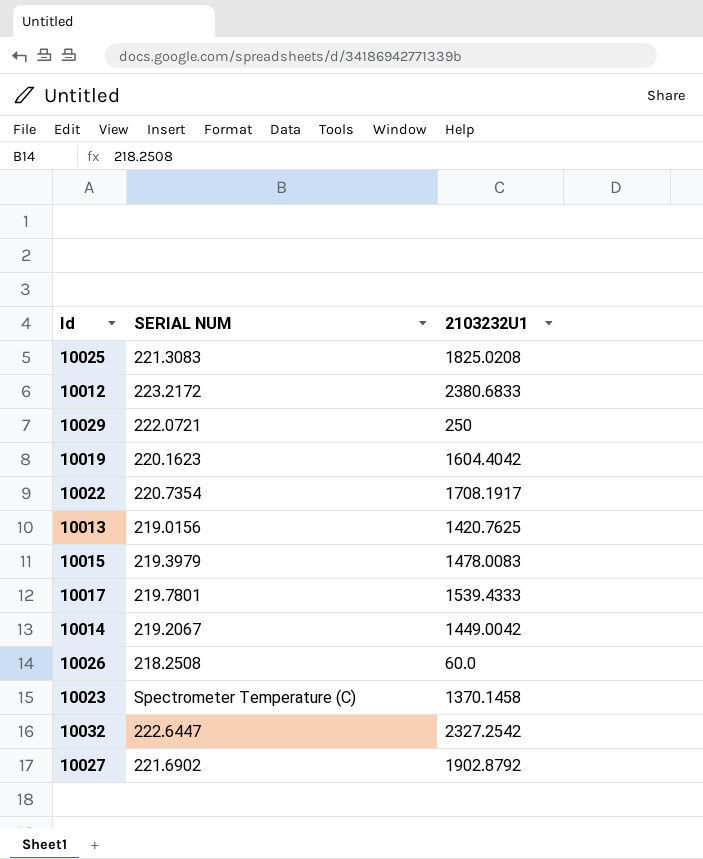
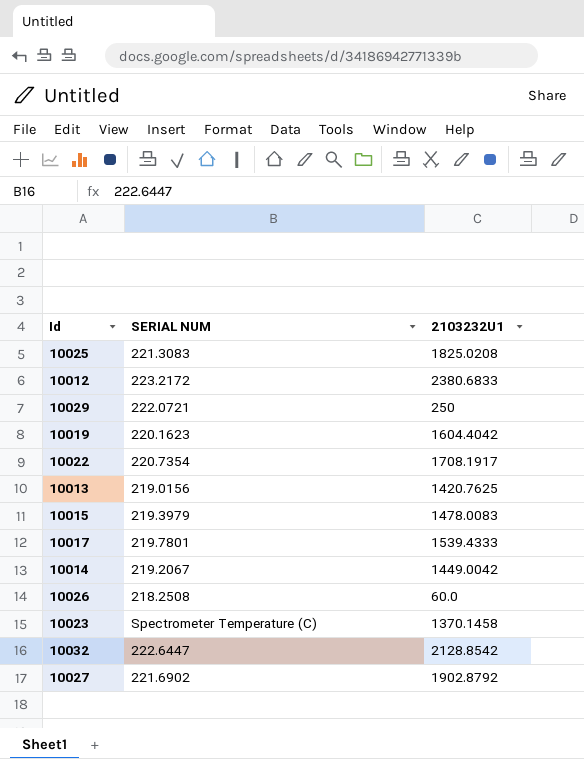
10032 | 2103232U1: 2327.2542 -> 2128.8542

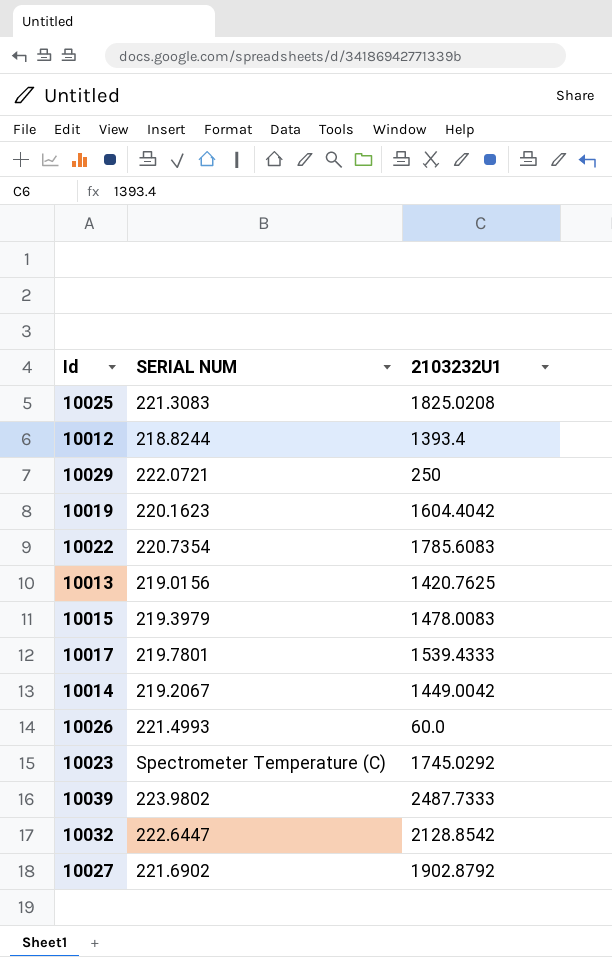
10012 | SERIAL NUM: 223.2172 -> 218.8244
10012 | 2103232U1: 2380.6833 -> 1393.4
10022 | 2103232U1: 1708.1917 -> 1785.6083
10026 | SERIAL NUM: 218.2508 -> 221.4993
10023 | 2103232U1: 1370.1458 -> 1745.0292
row 10039: none -> 223.9802 | 2487.7333

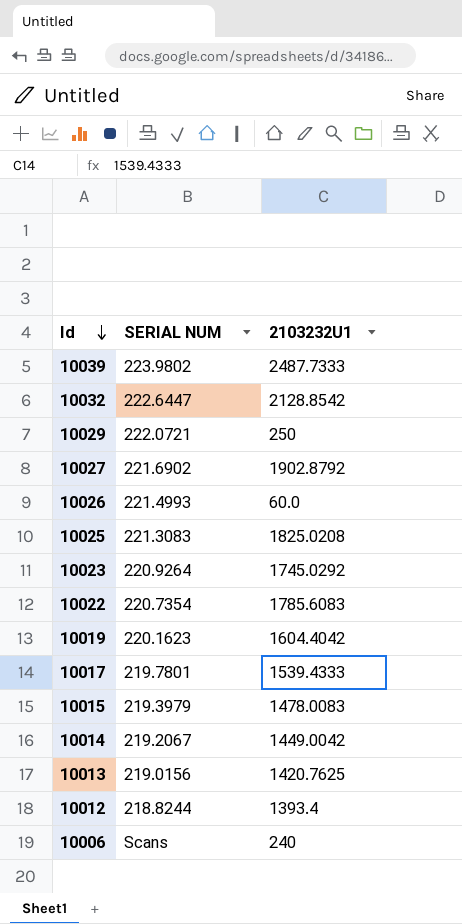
row order: none -> Id descending
10023 | SERIAL NUM: Spectrometer Temperature (C) -> 220.9264
row 10006: none -> Scans | 240

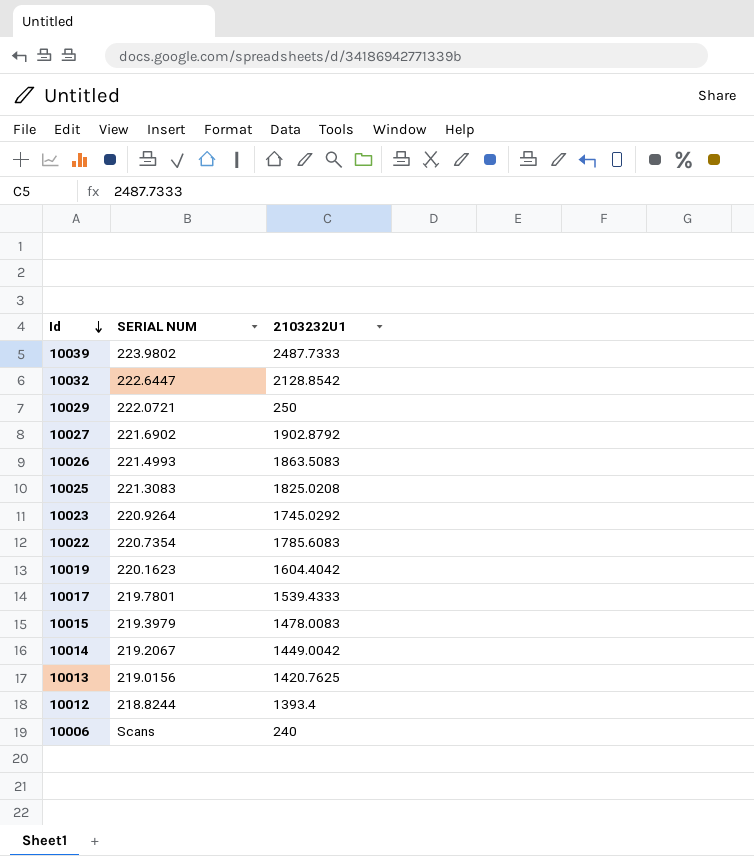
10026 | 2103232U1: 60.0 -> 1863.5083

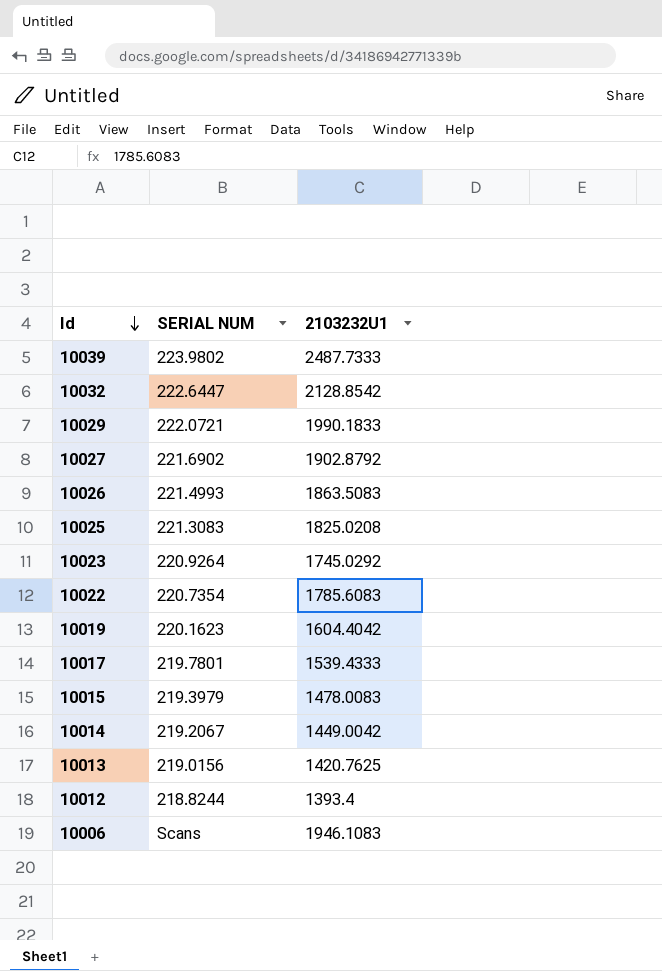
10029 | 2103232U1: 250 -> 1990.1833
10006 | 2103232U1: 240 -> 1946.1083

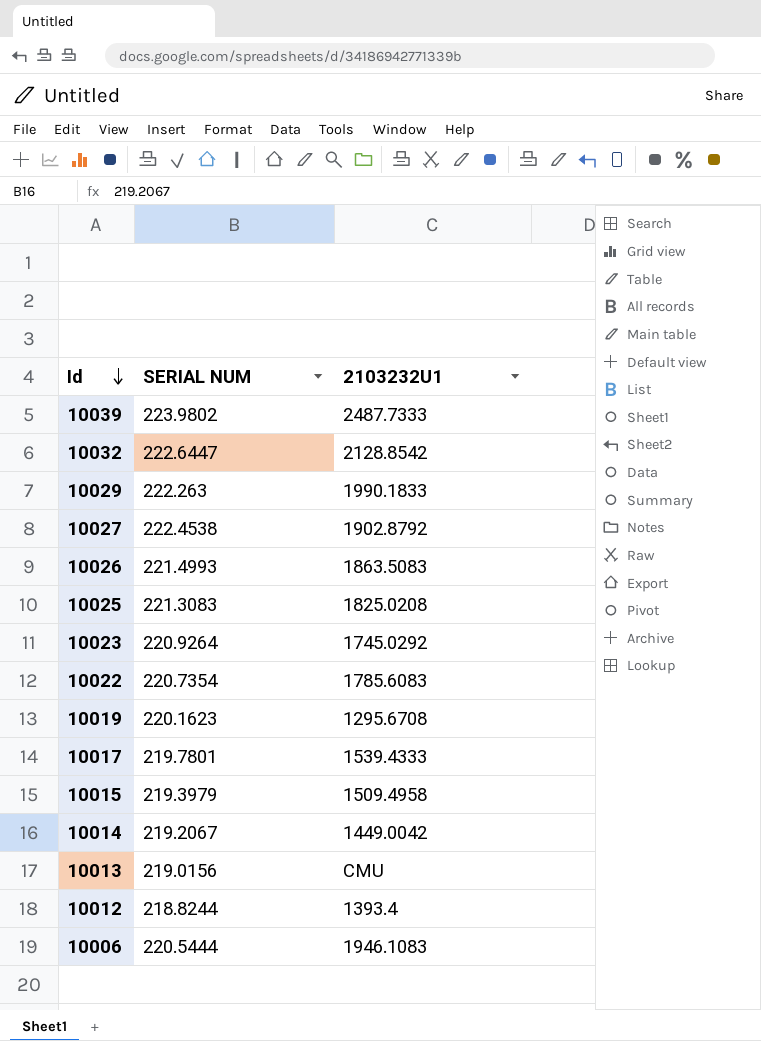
10029 | SERIAL NUM: 222.0721 -> 222.263
10027 | SERIAL NUM: 221.6902 -> 222.4538
10019 | 2103232U1: 1604.4042 -> 1295.6708
10015 | 2103232U1: 1478.0083 -> 1509.4958
10013 | 2103232U1: 1420.7625 -> CMU
10006 | SERIAL NUM: Scans -> 220.5444

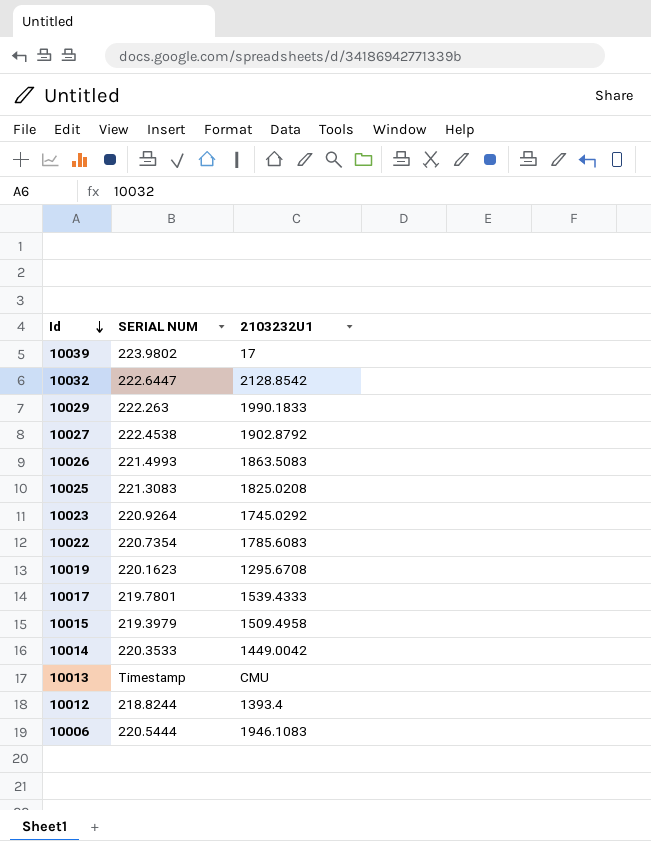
10039 | 2103232U1: 2487.7333 -> 17
10014 | SERIAL NUM: 219.2067 -> 220.3533
10013 | SERIAL NUM: 219.0156 -> Timestamp

